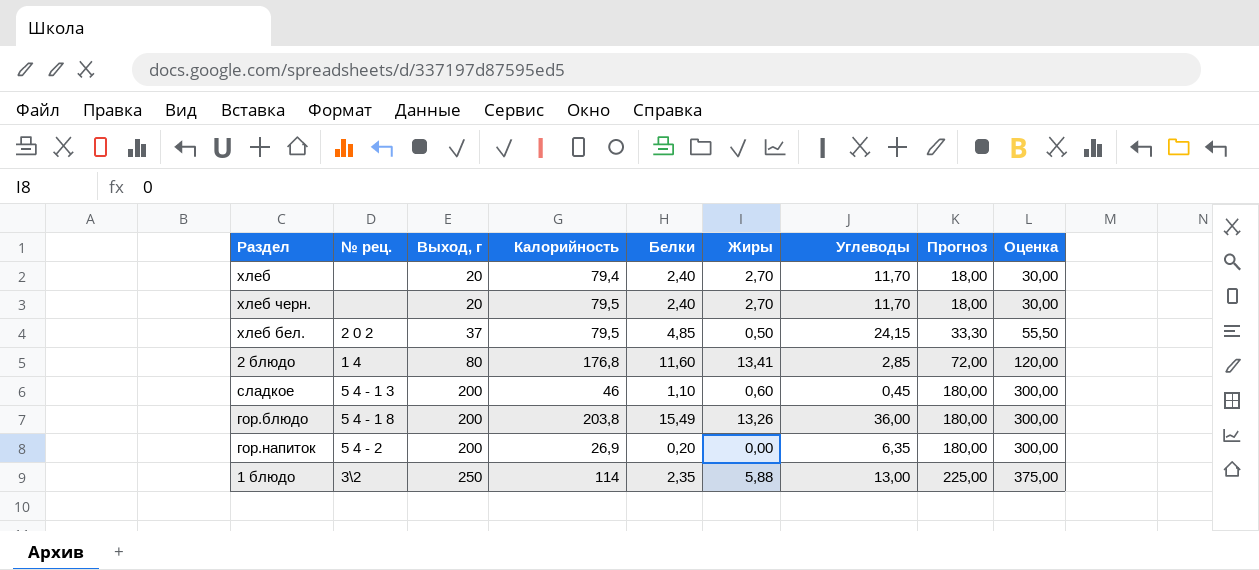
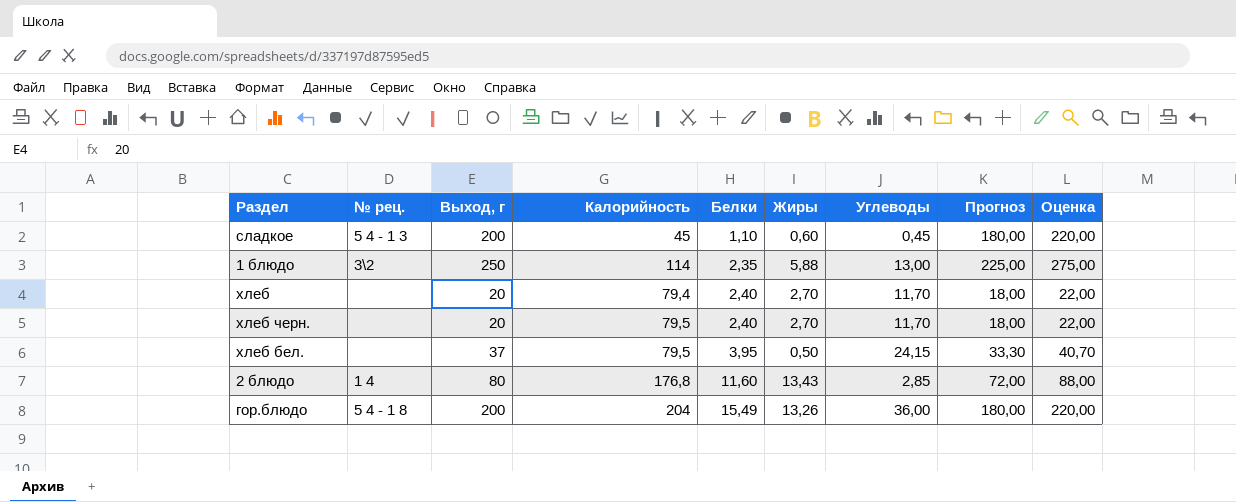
row order: Выход, г ascending -> Белки ascending
column Оценка | formula: [Выход, г] * 1,5 -> [Выход, г] * 1,1
row гор.напиток: 5 4 - 2 | 200 | 26,9 | 0,20 | 0,00 | 6,35 | 180,00 | 300,00 -> none
сладкое | Калорийность: 46 -> 45
хлеб бел. | № рец.: 2 0 2 -> none
хлеб бел. | Белки: 4,85 -> 3,95
2 блюдо | Жиры: 13,41 -> 13,43
гор.блюдо | Калорийность: 203,8 -> 204

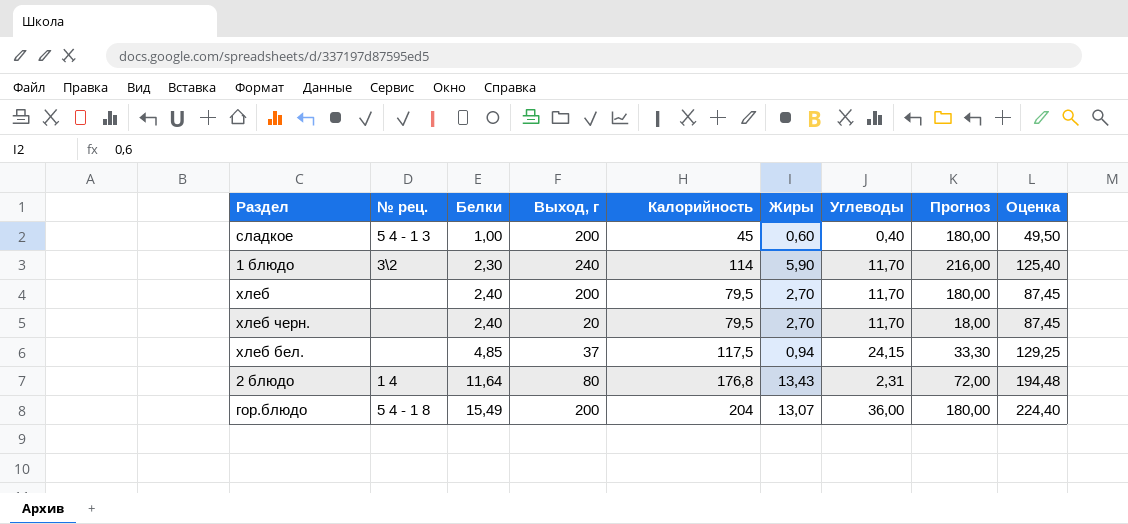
column Белки | position: 5 -> 3
column Оценка | formula: [Выход, г] * 1,1 -> [Калорийность] * 1,1
сладкое | Белки: 1,10 -> 1,00
сладкое | Углеводы: 0,45 -> 0,40
1 блюдо | Белки: 2,35 -> 2,30
1 блюдо | Выход, г: 250 -> 240
1 блюдо | Жиры: 5,88 -> 5,90
1 блюдо | Углеводы: 13,00 -> 11,70
1 блюдо | Прогноз: 225,00 -> 216,00
хлеб | Выход, г: 20 -> 200
хлеб | Калорийность: 79,4 -> 79,5
хлеб | Прогноз: 18,00 -> 180,00
хлеб бел. | Белки: 3,95 -> 4,85
хлеб бел. | Калорийность: 79,5 -> 117,5
хлеб бел. | Жиры: 0,50 -> 0,94
2 блюдо | Белки: 11,60 -> 11,64
2 блюдо | Углеводы: 2,85 -> 2,31
гор.блюдо | Жиры: 13,26 -> 13,07

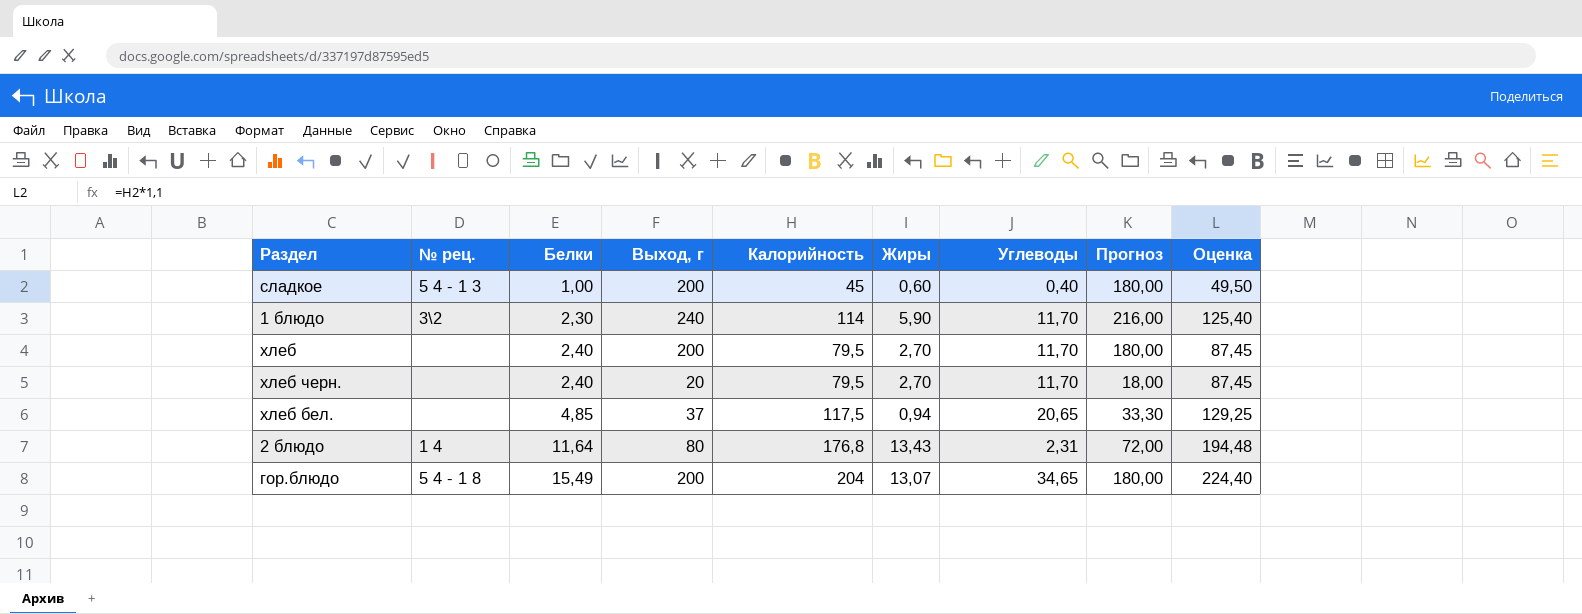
хлеб бел. | Углеводы: 24,15 -> 20,65
гор.блюдо | Углеводы: 36,00 -> 34,65

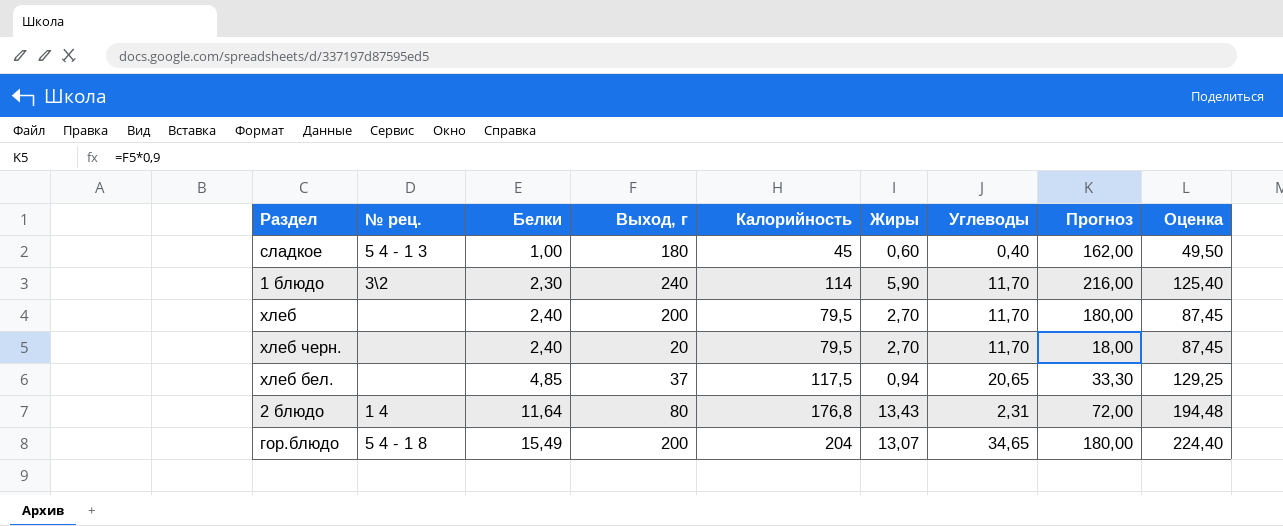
сладкое | Выход, г: 200 -> 180
сладкое | Прогноз: 180,00 -> 162,00

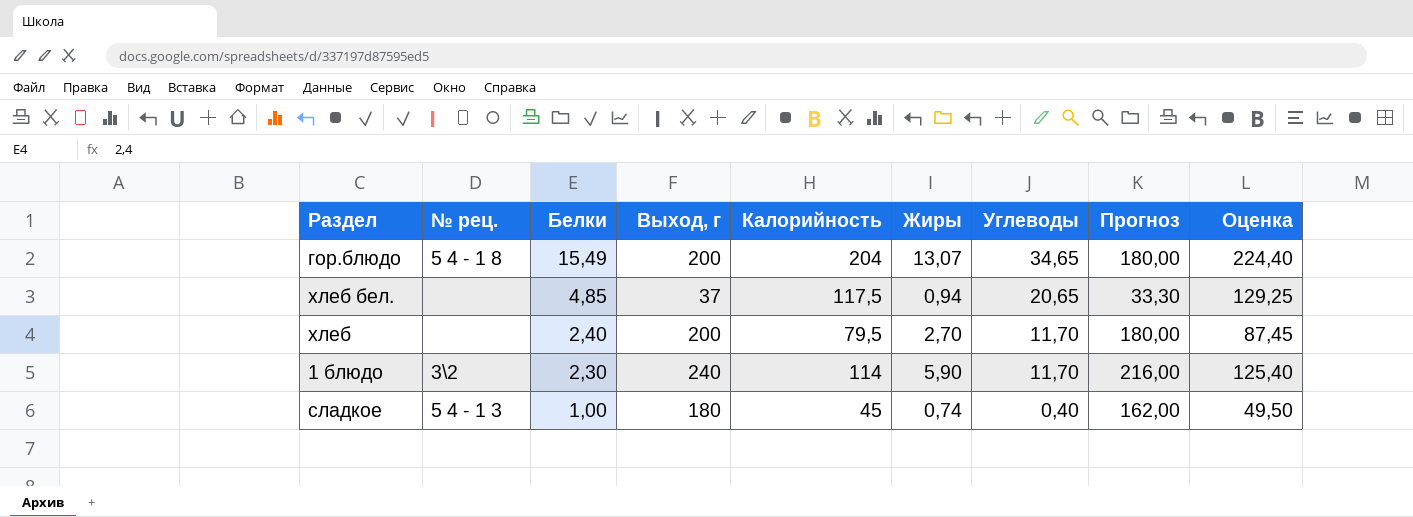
row order: Белки ascending -> Белки descending
row хлеб черн.: none | 2,40 | 20 | 79,5 | 2,70 | 11,70 | 18,00 | 87,45 -> none
row 2 блюдо: 1 4 | 11,64 | 80 | 176,8 | 13,43 | 2,31 | 72,00 | 194,48 -> none
сладкое | Жиры: 0,60 -> 0,74

